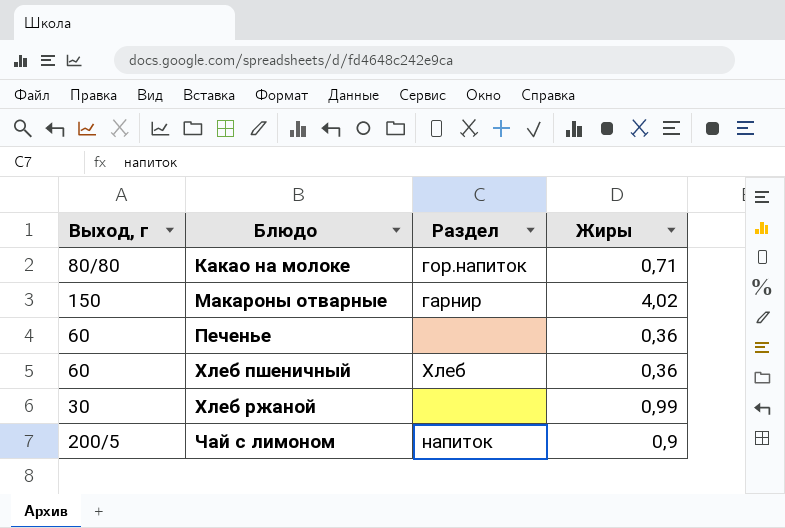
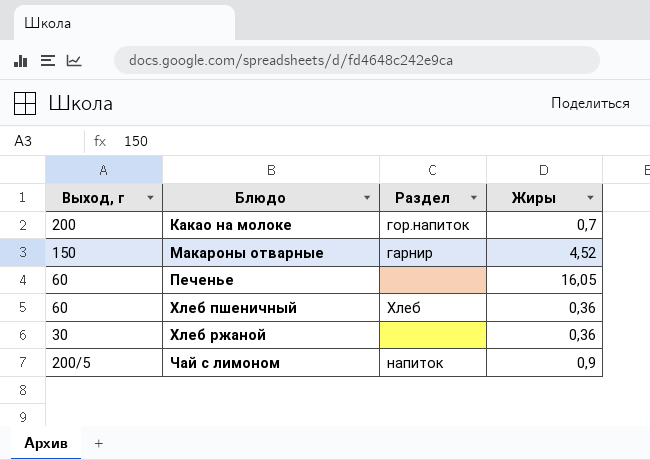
Какао на молоке | Выход, г: 80/80 -> 200
Какао на молоке | Жиры: 0,71 -> 0,7
Макароны отварные | Жиры: 4,02 -> 4,52
Печенье | Жиры: 0,36 -> 16,05
Хлеб ржаной | Жиры: 0,99 -> 0,36

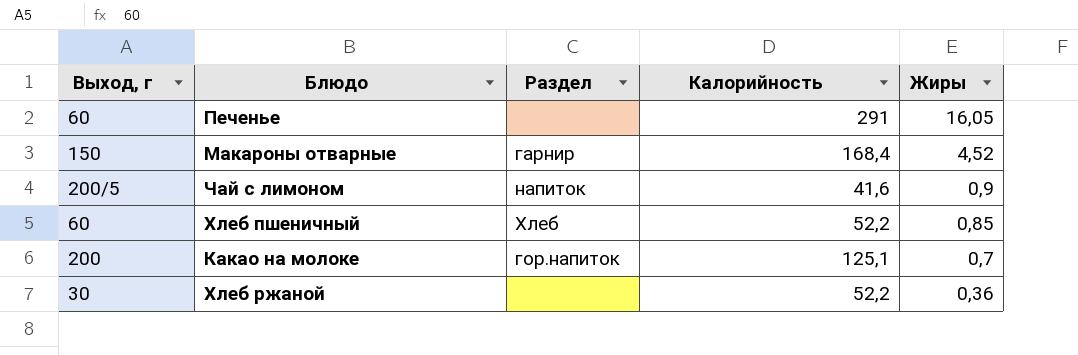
row order: Блюдо ascending -> Жиры descending
column Калорийность | position: none -> 4
Хлеб пшеничный | Жиры: 0,36 -> 0,85

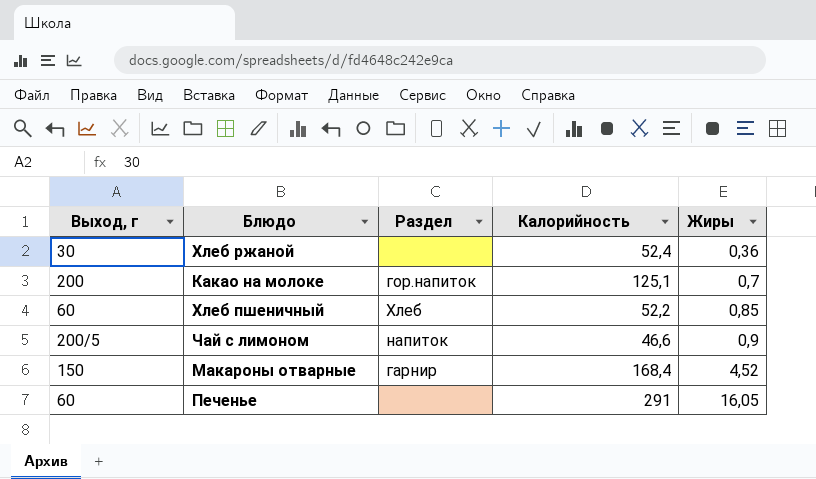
row order: Жиры descending -> Жиры ascending
Хлеб ржаной | Калорийность: 52,2 -> 52,4
Чай с лимоном | Калорийность: 41,6 -> 46,6

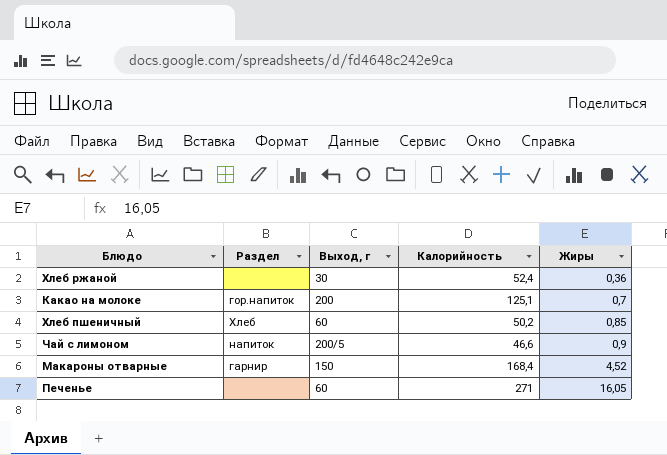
column Выход, г | position: 1 -> 3
Хлеб пшеничный | Калорийность: 52,2 -> 50,2
Печенье | Калорийность: 291 -> 271

